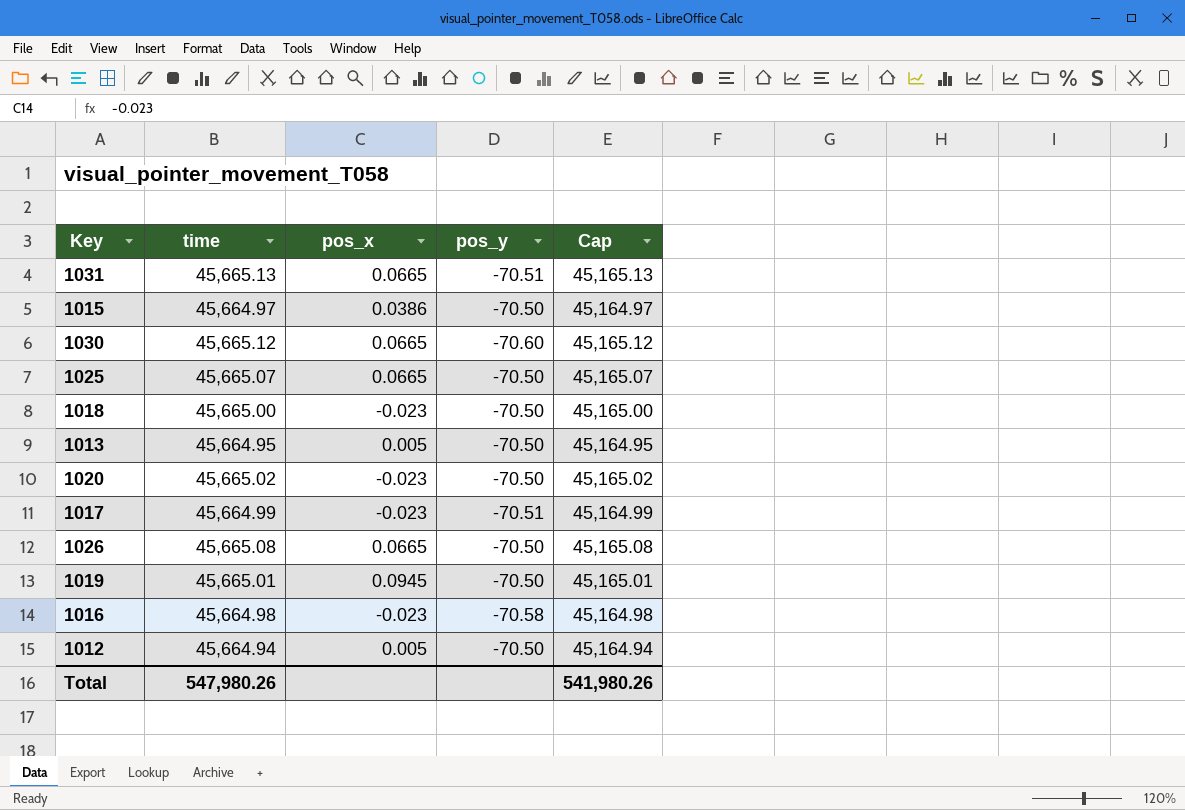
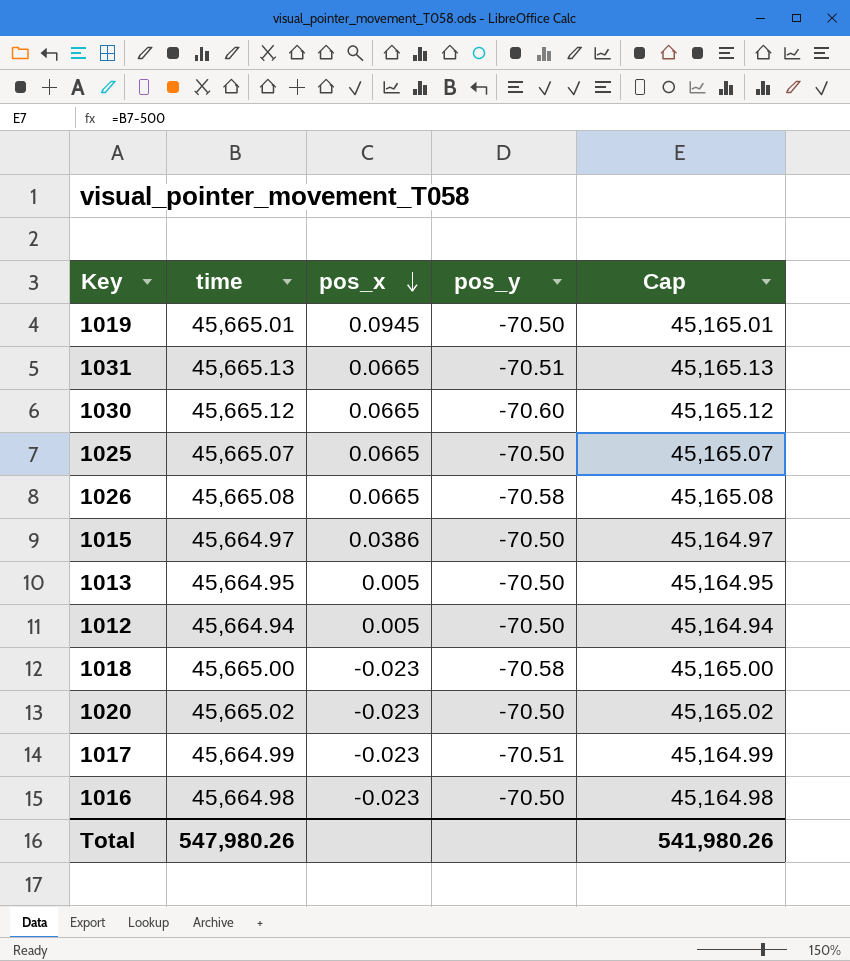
row order: none -> pos_x descending
1026 | pos_y: -70.50 -> -70.58
1018 | pos_y: -70.50 -> -70.58
1016 | pos_y: -70.58 -> -70.50

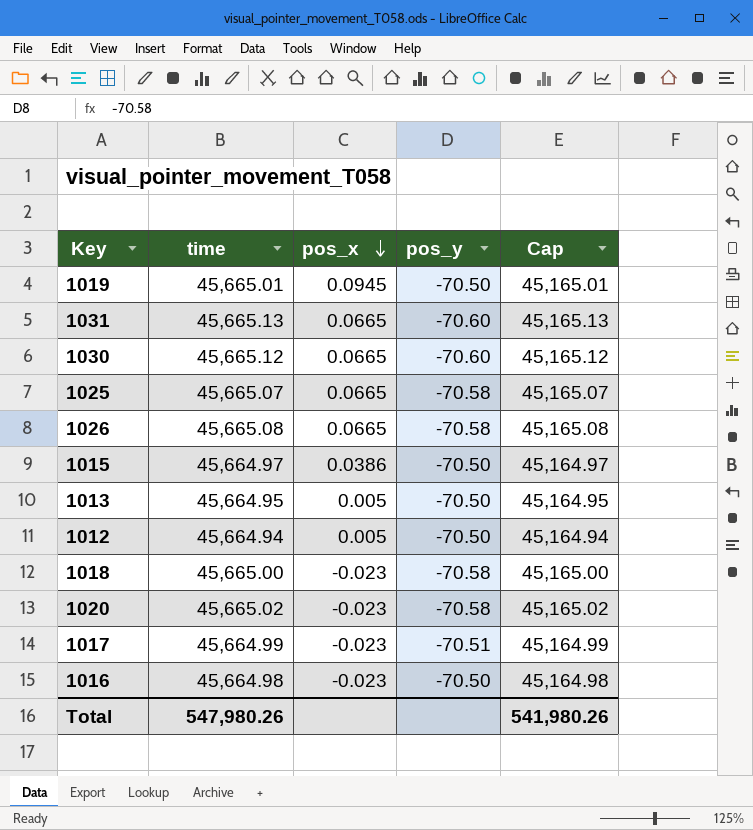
1031 | pos_y: -70.51 -> -70.60
1025 | pos_y: -70.50 -> -70.58
1020 | pos_y: -70.50 -> -70.58

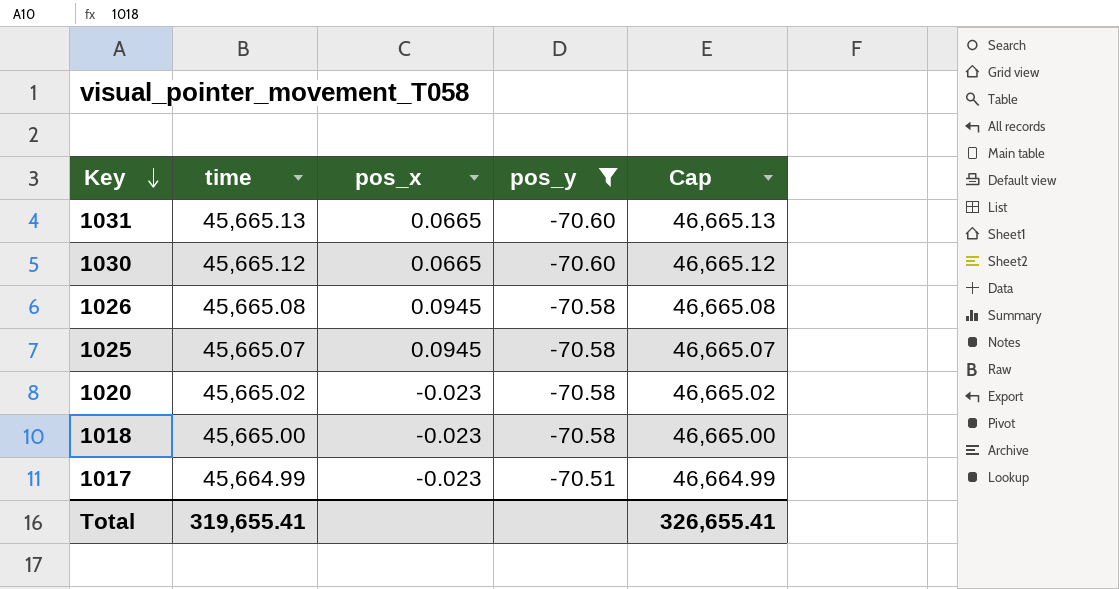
filter: none -> pos_y != -70.50
row order: pos_x descending -> Key descending
column Cap | formula: [time] - 500 -> [time] + 1000
1026 | pos_x: 0.0665 -> 0.0945
1025 | pos_x: 0.0665 -> 0.0945
Total | time: 547,980.26 -> 319,655.41
Total | Cap: 541,980.26 -> 326,655.41

